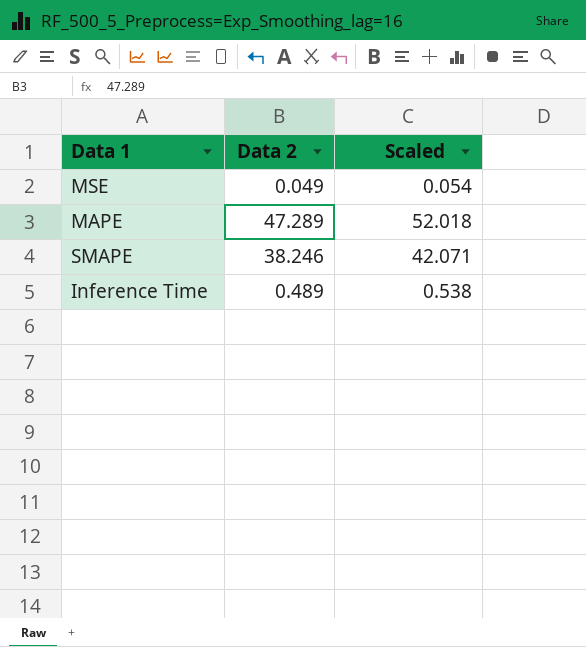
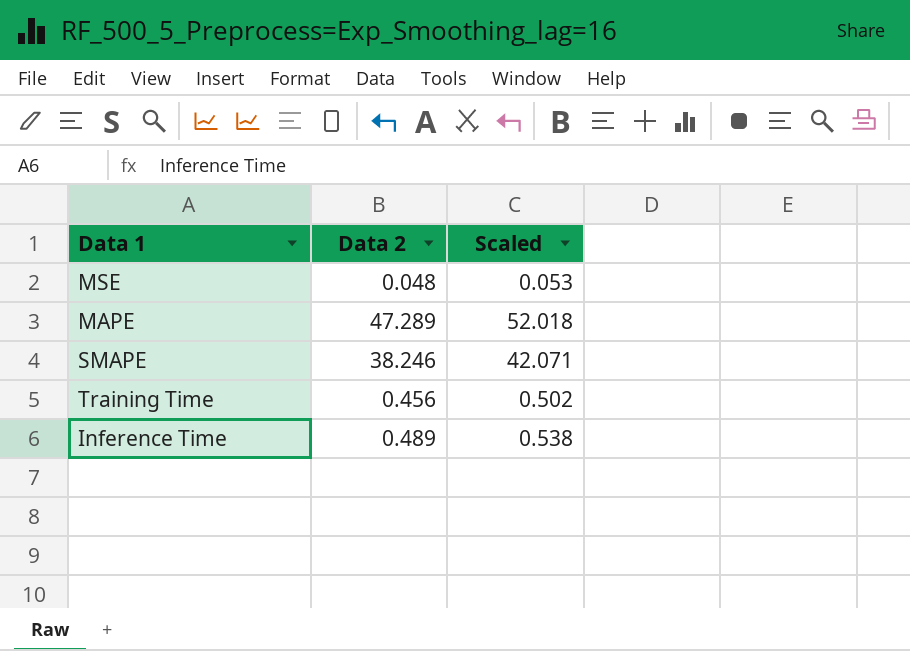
MSE | Data 2: 0.049 -> 0.048
MSE | Scaled: 0.054 -> 0.053
row Training Time: none -> 0.456 | 0.502

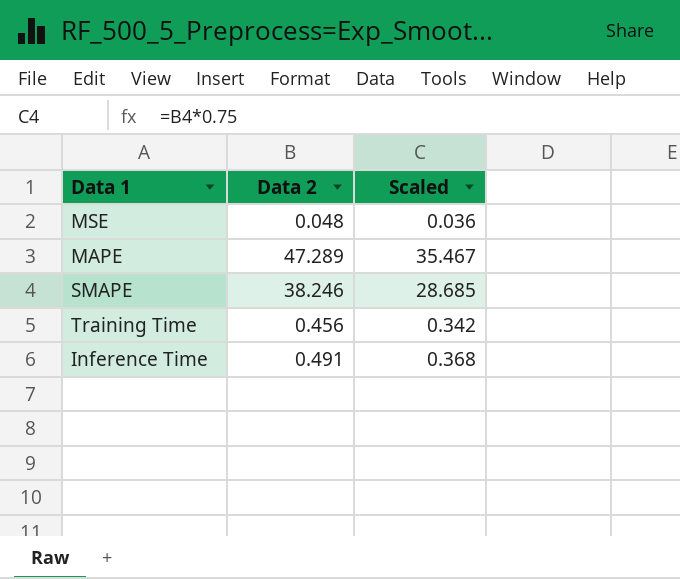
column Scaled | formula: [Data 2] * 1.1 -> [Data 2] * 0.75
Inference Time | Data 2: 0.489 -> 0.491

